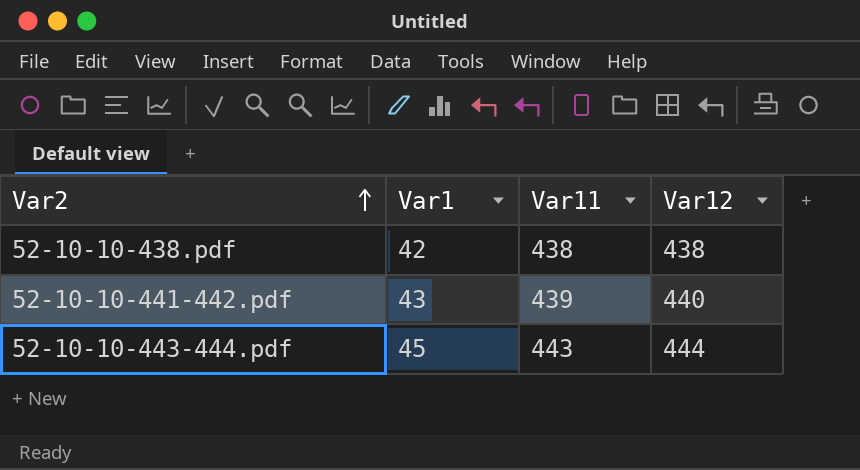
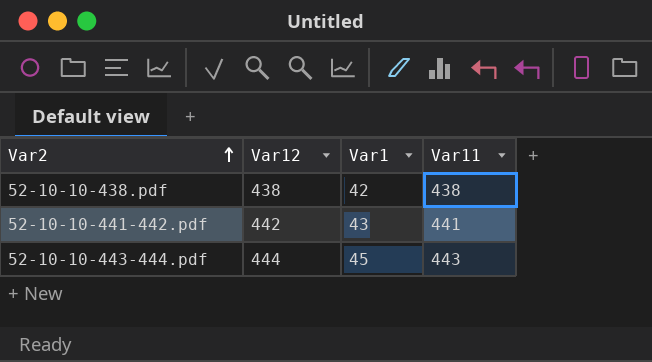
column Var12 | position: 4 -> 2
52-10-10-441-442.pdf | Var12: 440 -> 442
52-10-10-441-442.pdf | Var11: 439 -> 441

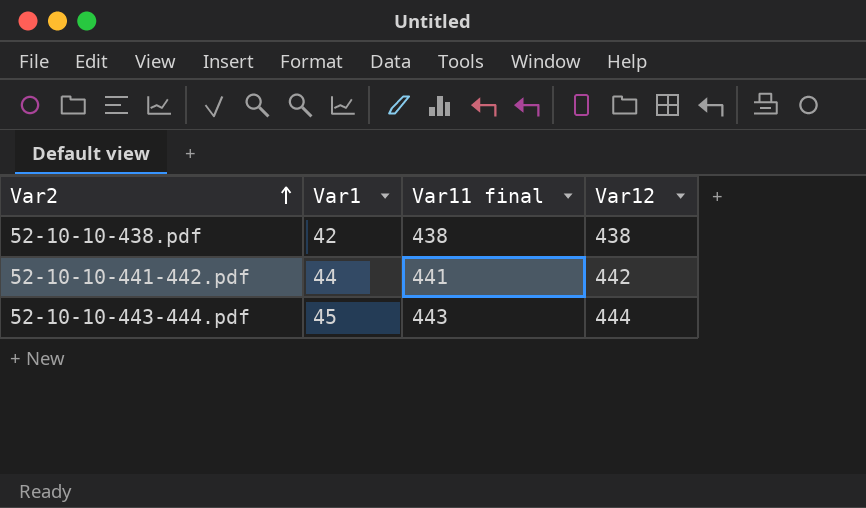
column name: Var11 -> Var11 final
column Var12 | position: 2 -> 4
52-10-10-441-442.pdf | Var1: 43 -> 44

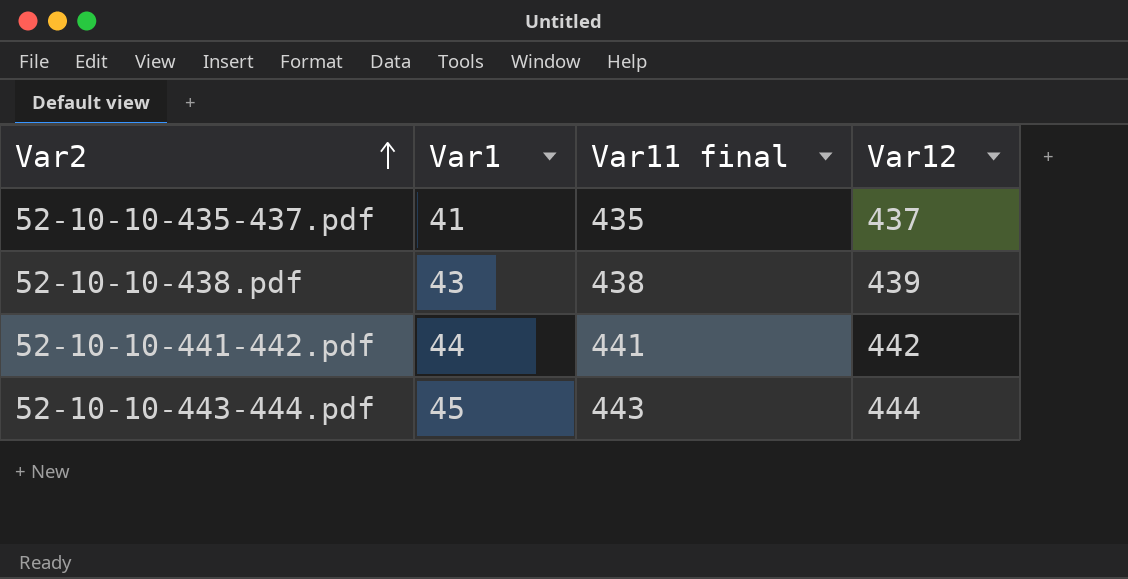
row 52-10-10-435-437.pdf: none -> 41 | 435 | 437
52-10-10-438.pdf | Var1: 42 -> 43
52-10-10-438.pdf | Var12: 438 -> 439

